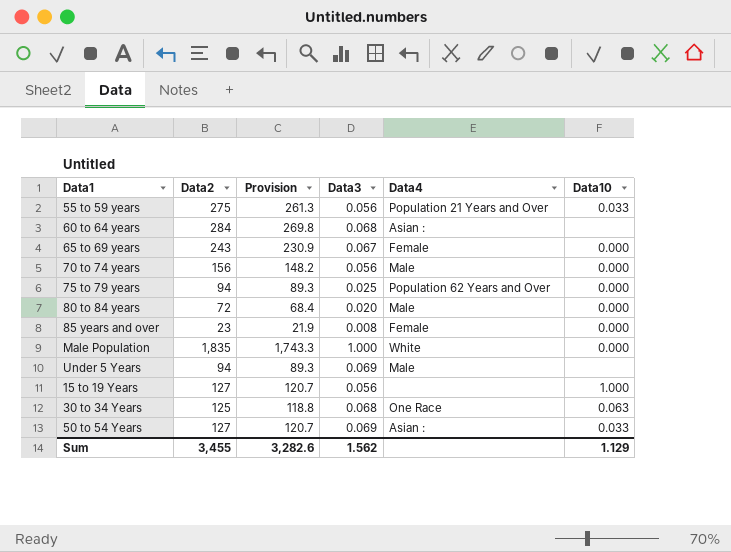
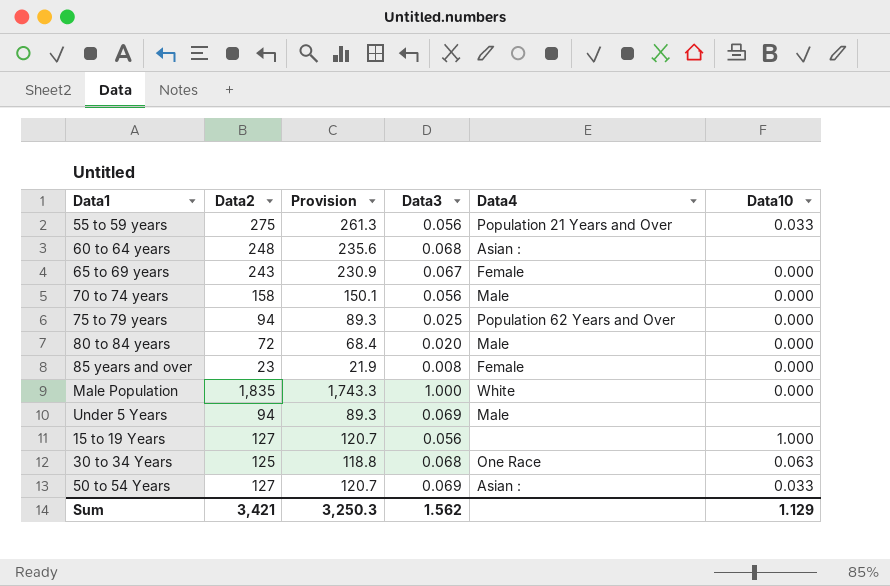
60 to 64 years | Data2: 284 -> 248
60 to 64 years | Provision: 269.8 -> 235.6
70 to 74 years | Data2: 156 -> 158
70 to 74 years | Provision: 148.2 -> 150.1
Sum | Data2: 3,455 -> 3,421
Sum | Provision: 3,282.6 -> 3,250.3

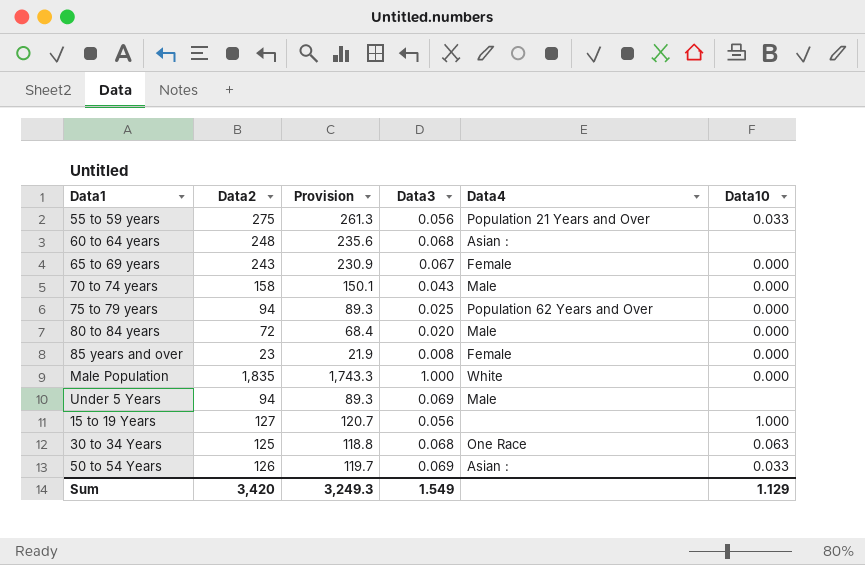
70 to 74 years | Data3: 0.056 -> 0.043
50 to 54 Years | Data2: 127 -> 126
50 to 54 Years | Provision: 120.7 -> 119.7
Sum | Data2: 3,421 -> 3,420
Sum | Provision: 3,250.3 -> 3,249.3
Sum | Data3: 1.562 -> 1.549

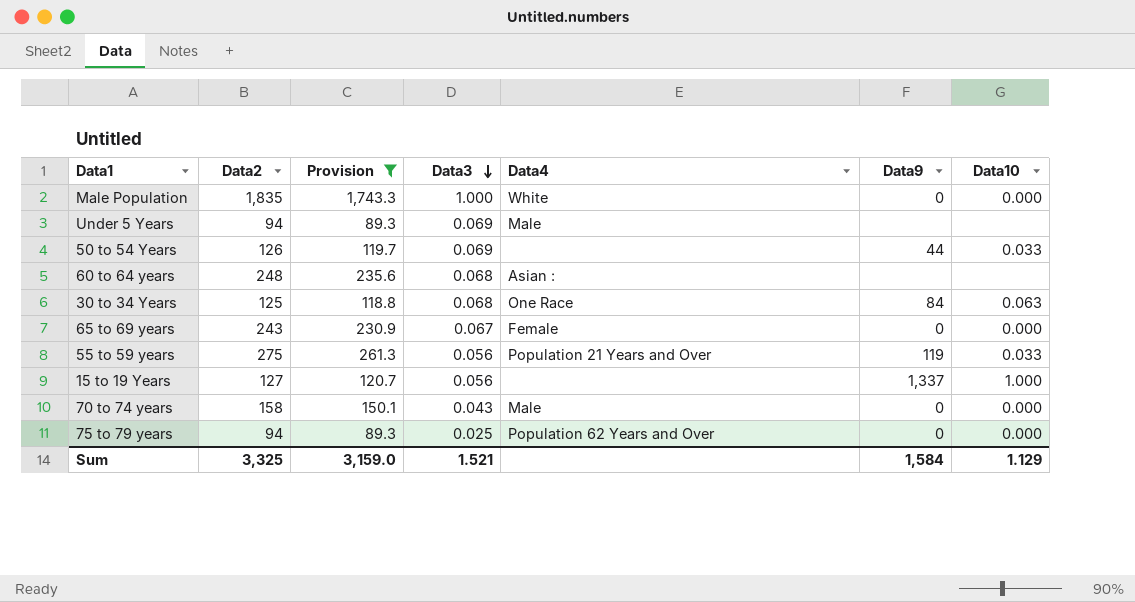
filter: none -> Provision >= 89.3
row order: none -> Data3 descending
column Data9 | position: none -> 6
50 to 54 Years | Data4: Asian : -> none
Sum | Data2: 3,420 -> 3,325
Sum | Provision: 3,249.3 -> 3,159.0
Sum | Data3: 1.549 -> 1.521

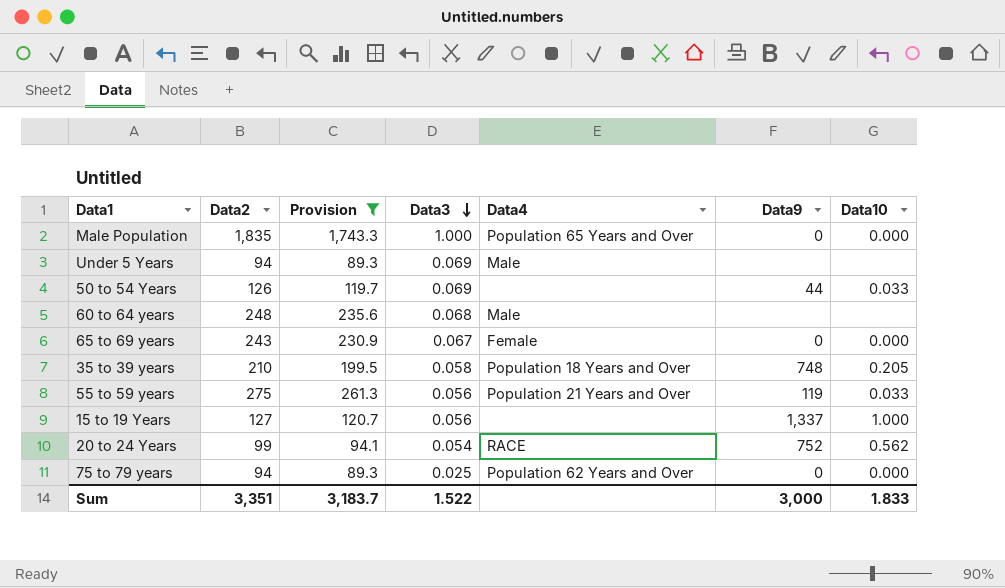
row 30 to 34 Years: 125 | 118.8 | 0.068 | One Race | 84 | 0.063 -> none
row 70 to 74 years: 158 | 150.1 | 0.043 | Male | 0 | 0.000 -> none
Male Population | Data4: White -> Population 65 Years and Over
60 to 64 years | Data4: Asian : -> Male
row 35 to 39 years: none -> 210 | 199.5 | 0.058 | Population 18 Years and Over | 748 | 0.205
row 20 to 24 Years: none -> 99 | 94.1 | 0.054 | RACE | 752 | 0.562
Sum | Data2: 3,325 -> 3,351
Sum | Provision: 3,159.0 -> 3,183.7
Sum | Data3: 1.521 -> 1.522
Sum | Data9: 1,584 -> 3,000
Sum | Data10: 1.129 -> 1.833

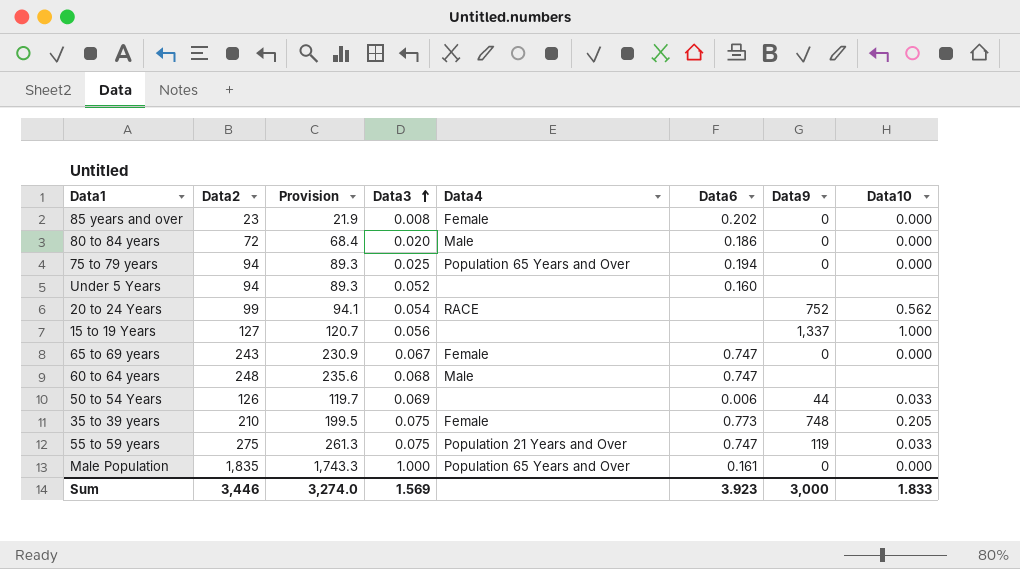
filter: Provision >= 89.3 -> none
row order: Data3 descending -> Data3 ascending
column Data6 | position: none -> 6
75 to 79 years | Data4: Population 62 Years and Over -> Population 65 Years and Over
Under 5 Years | Data3: 0.069 -> 0.052
Under 5 Years | Data4: Male -> none
35 to 39 years | Data3: 0.058 -> 0.075
35 to 39 years | Data4: Population 18 Years and Over -> Female
55 to 59 years | Data3: 0.056 -> 0.075
Sum | Data2: 3,351 -> 3,446
Sum | Provision: 3,183.7 -> 3,274.0
Sum | Data3: 1.522 -> 1.569

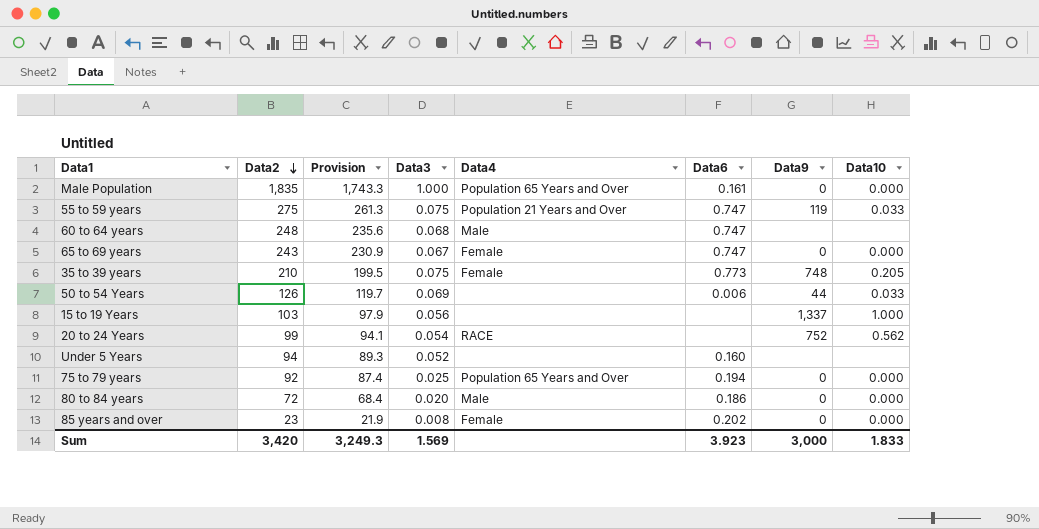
row order: Data3 ascending -> Data2 descending
15 to 19 Years | Data2: 127 -> 103
15 to 19 Years | Provision: 120.7 -> 97.9
75 to 79 years | Data2: 94 -> 92
75 to 79 years | Provision: 89.3 -> 87.4
Sum | Data2: 3,446 -> 3,420
Sum | Provision: 3,274.0 -> 3,249.3

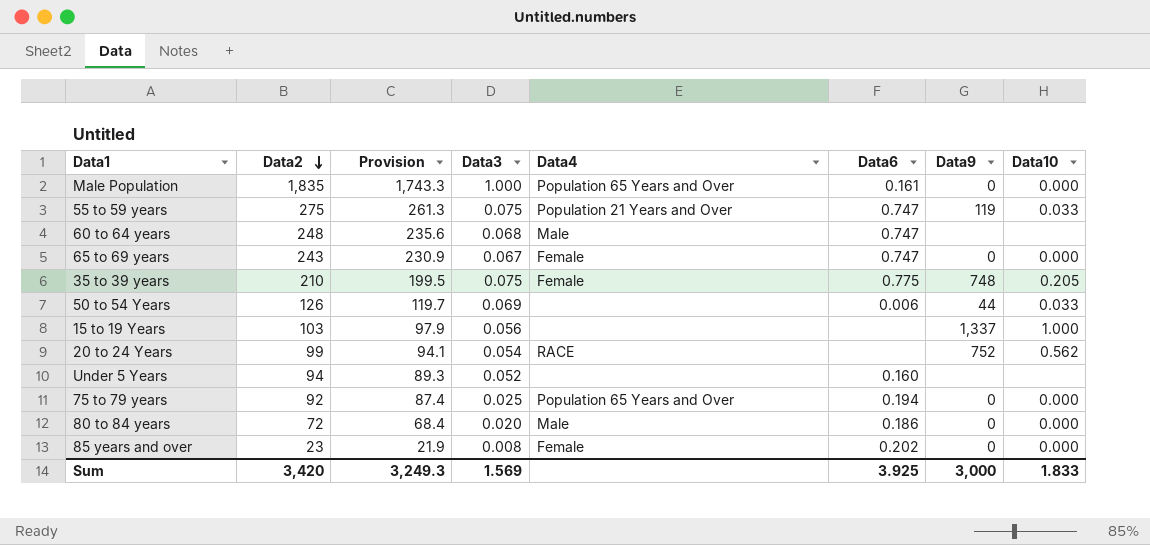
35 to 39 years | Data6: 0.773 -> 0.775
Sum | Data6: 3.923 -> 3.925

